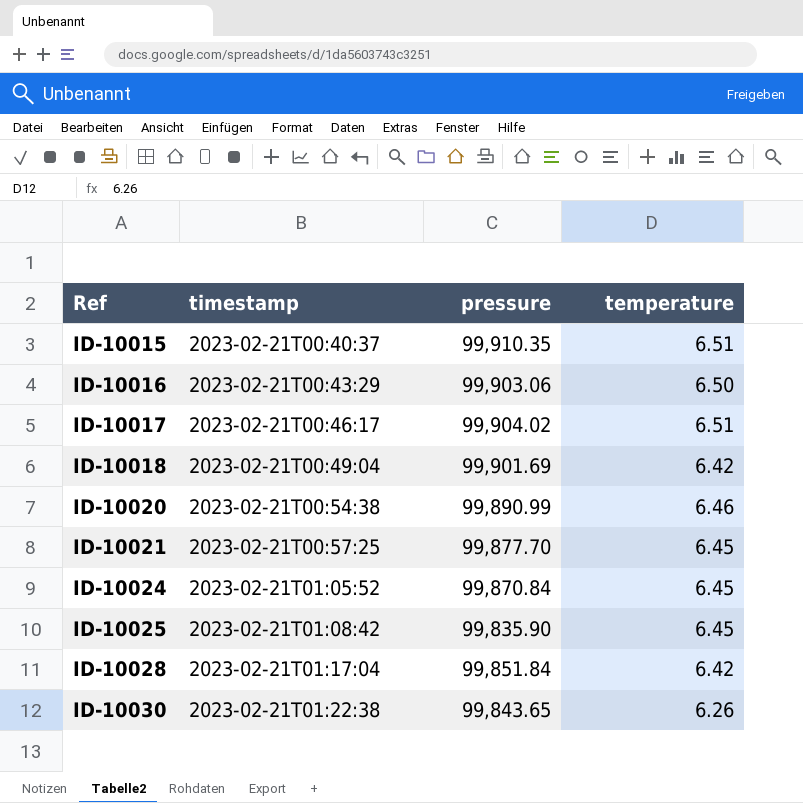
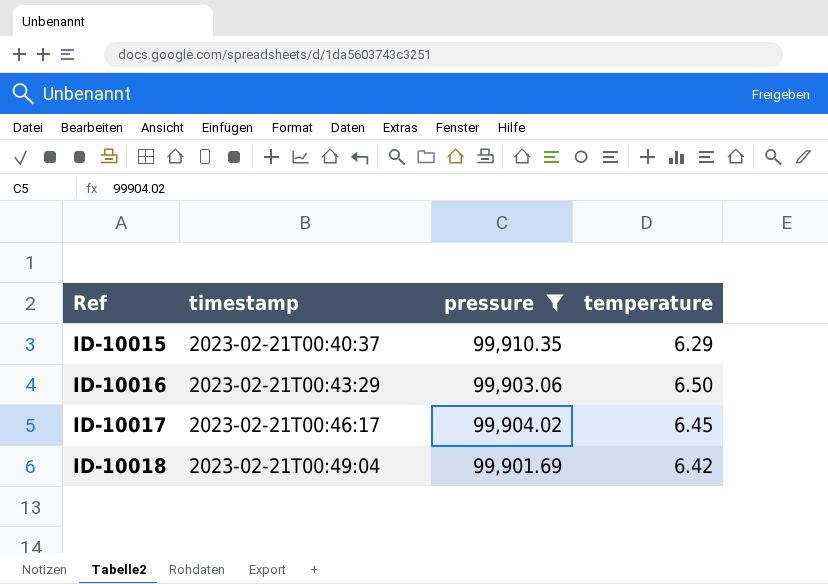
filter: none -> pressure >= 99,901.69
ID-10015 | temperature: 6.51 -> 6.29
ID-10017 | temperature: 6.51 -> 6.45

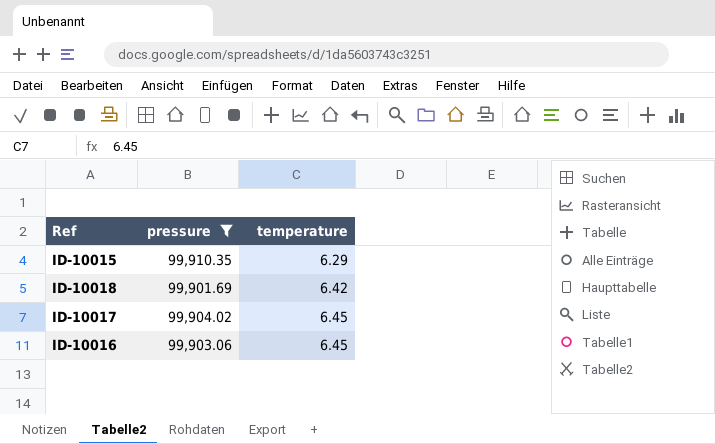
row order: Ref ascending -> temperature ascending
column timestamp | position: 2 -> none
ID-10016 | temperature: 6.50 -> 6.45

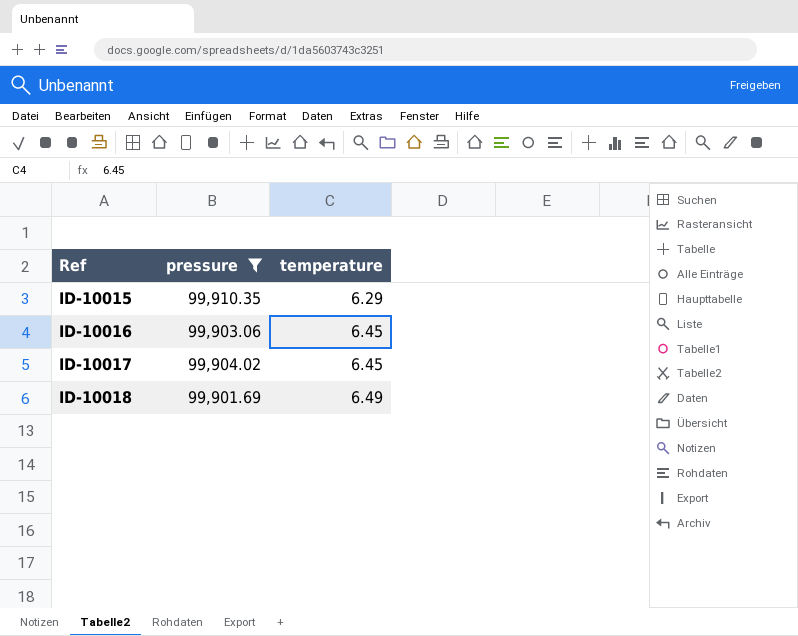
row order: temperature ascending -> Ref ascending
ID-10018 | temperature: 6.42 -> 6.49

